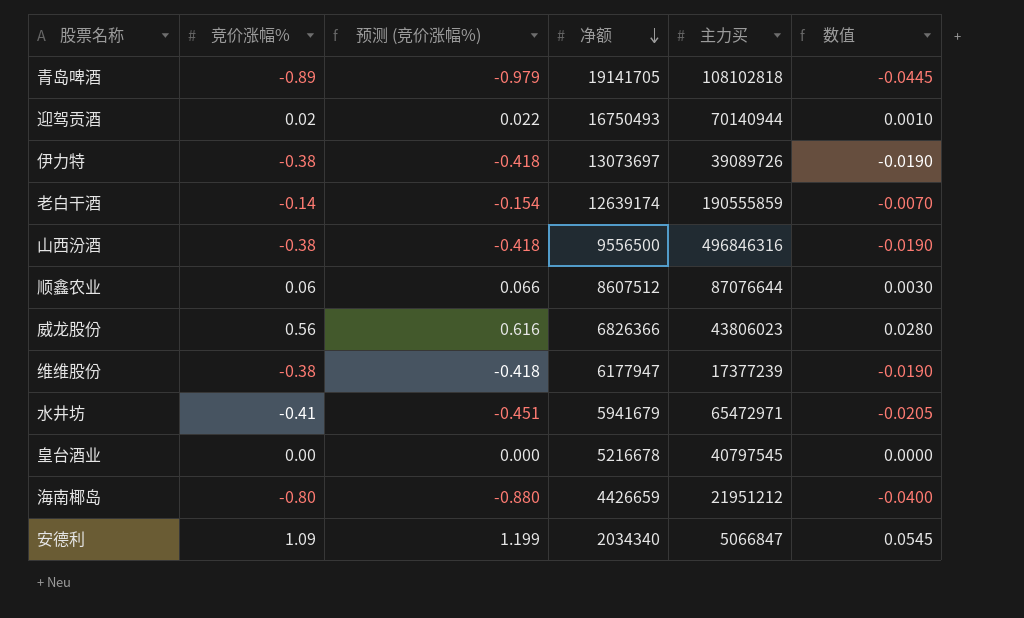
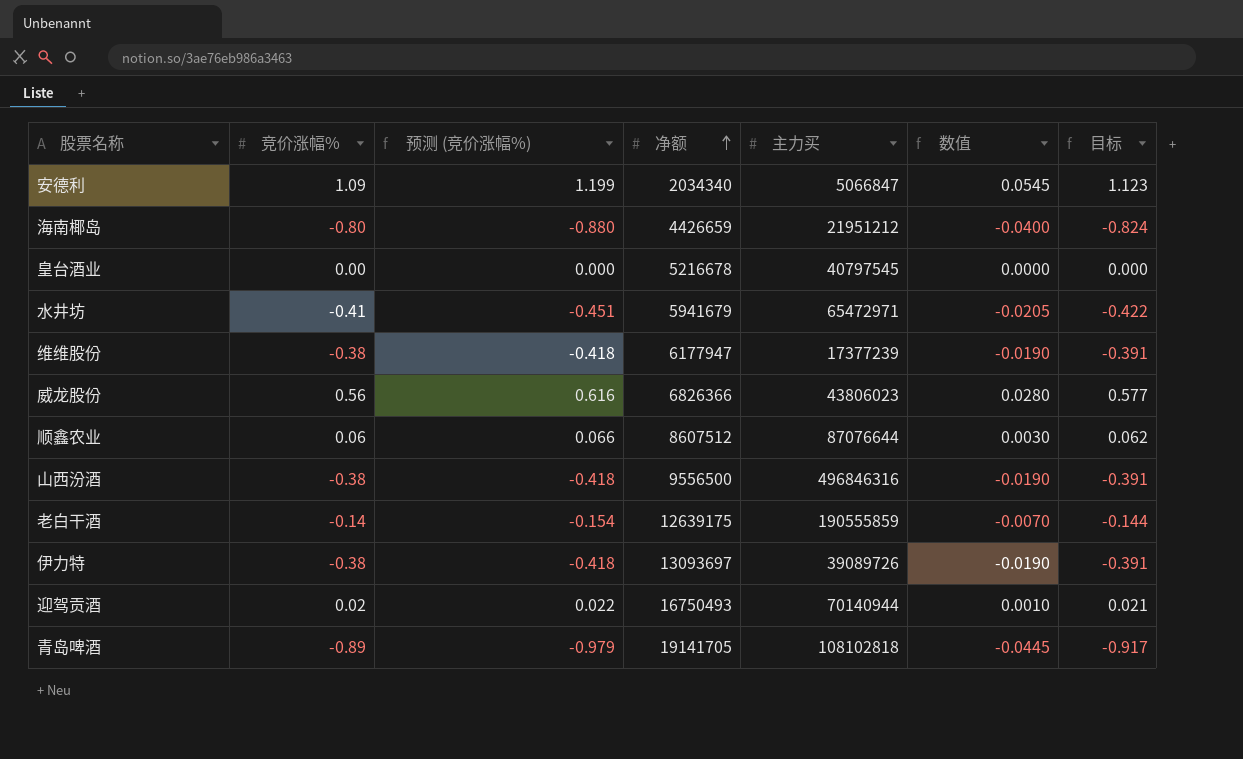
row order: 净额 descending -> 净额 ascending
column 目标 | formula: none -> [竞价涨幅%] * 1.03
老白干酒 | 净额: 12639174 -> 12639175
伊力特 | 净额: 13073697 -> 13093697

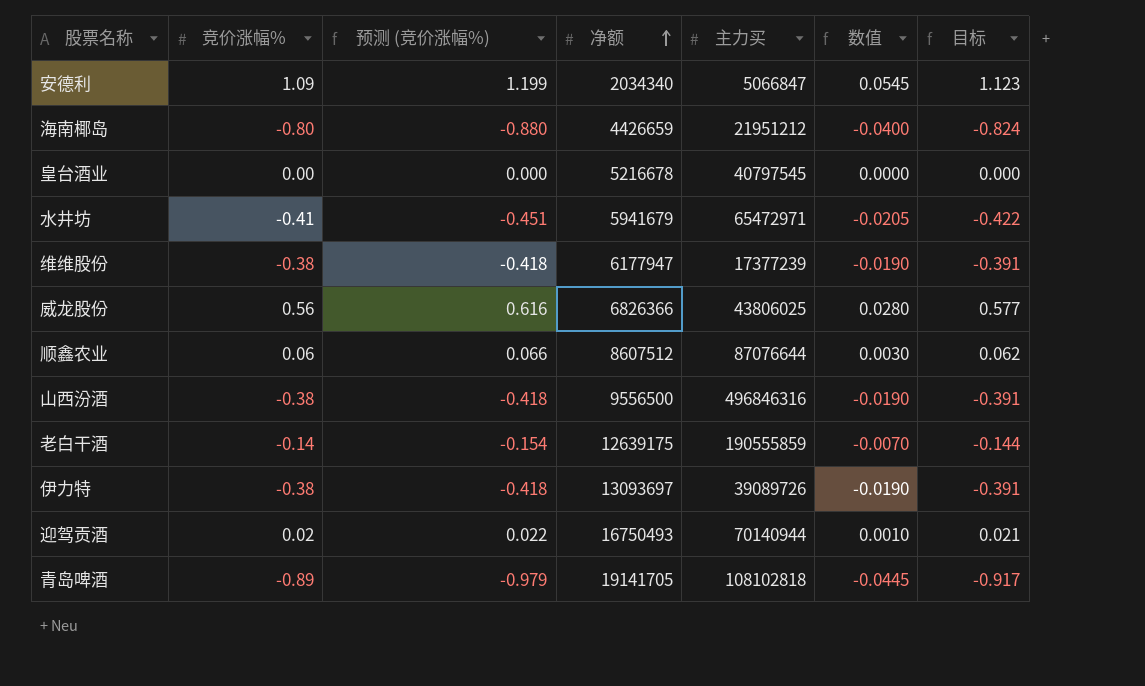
威龙股份 | 主力买: 43806023 -> 43806025

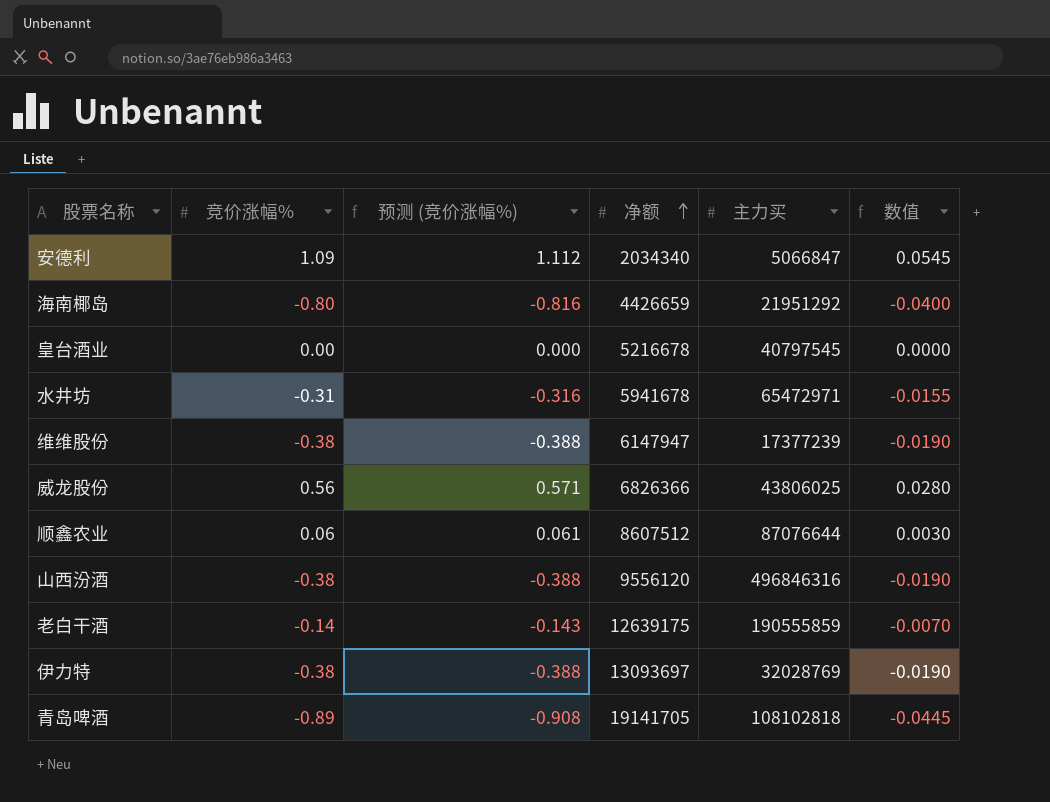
column 目标 | formula: [竞价涨幅%] * 1.03 -> none
column 预测 (竞价涨幅%) | formula: [竞价涨幅%] * 1.1 -> [竞价涨幅%] * 1.02
row 迎驾贡酒: 0.02 | 0.022 | 16750493 | 70140944 | 0.0010 | 0.021 -> none
海南椰岛 | 主力买: 21951212 -> 21951292
水井坊 | 竞价涨幅%: -0.41 -> -0.31
水井坊 | 净额: 5941679 -> 5941678
水井坊 | 数值: -0.0205 -> -0.0155
维维股份 | 净额: 6177947 -> 6147947
山西汾酒 | 净额: 9556500 -> 9556120
伊力特 | 主力买: 39089726 -> 32028769

